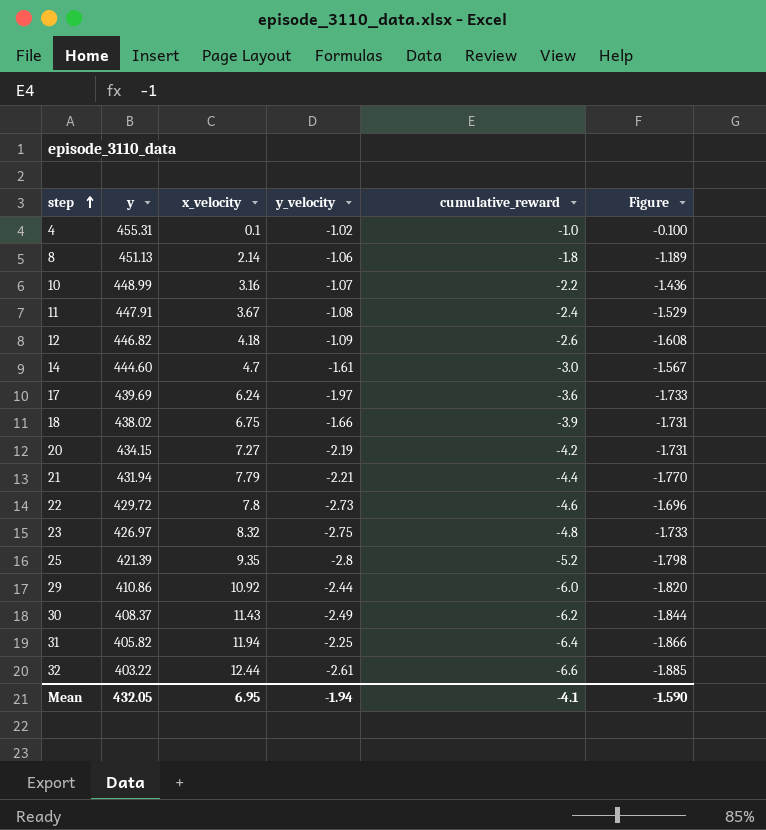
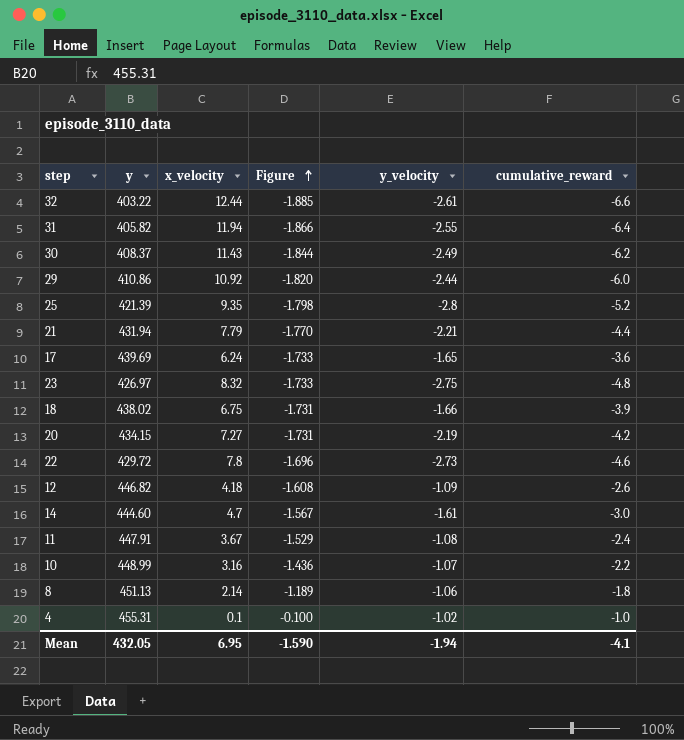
row order: step ascending -> Figure ascending
column Figure | position: 6 -> 4
31 | y_velocity: -2.25 -> -2.55
17 | y_velocity: -1.97 -> -1.65

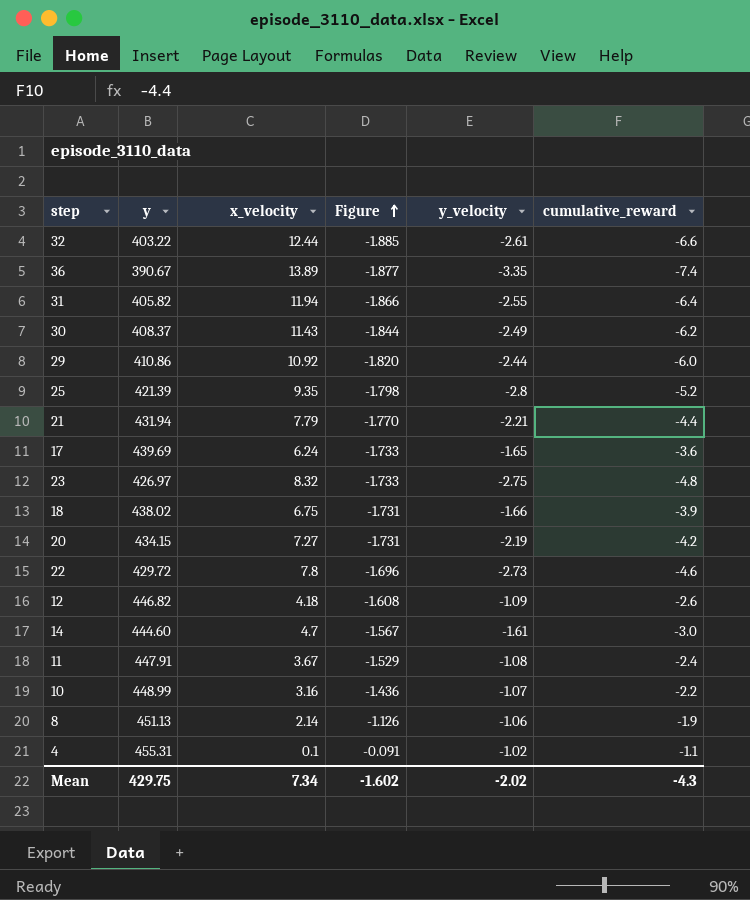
row 36: none -> 390.67 | 13.89 | -1.877 | -3.35 | -7.4
8 | Figure: -1.189 -> -1.126
8 | cumulative_reward: -1.8 -> -1.9
4 | Figure: -0.100 -> -0.091
4 | cumulative_reward: -1.0 -> -1.1
Mean | y: 432.05 -> 429.75
Mean | x_velocity: 6.95 -> 7.34
Mean | Figure: -1.590 -> -1.602
Mean | y_velocity: -1.94 -> -2.02
Mean | cumulative_reward: -4.1 -> -4.3

